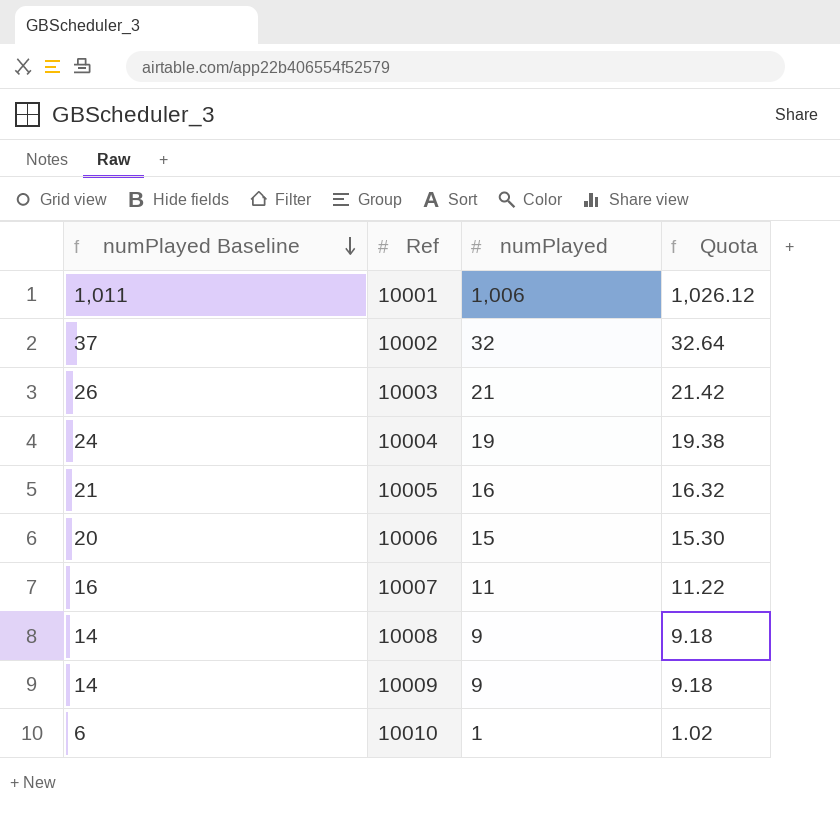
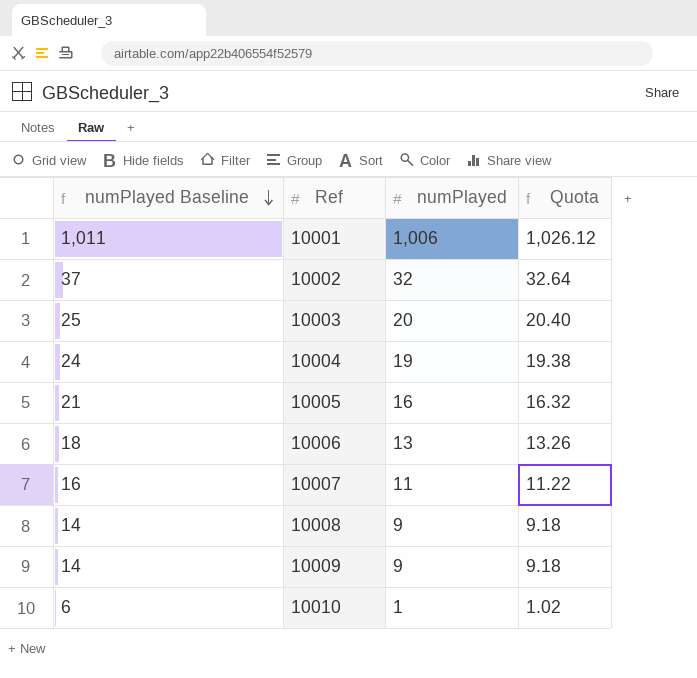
10003 | numPlayed Baseline: 26 -> 25
10003 | numPlayed: 21 -> 20
10003 | Quota: 21.42 -> 20.40
10006 | numPlayed Baseline: 20 -> 18
10006 | numPlayed: 15 -> 13
10006 | Quota: 15.30 -> 13.26

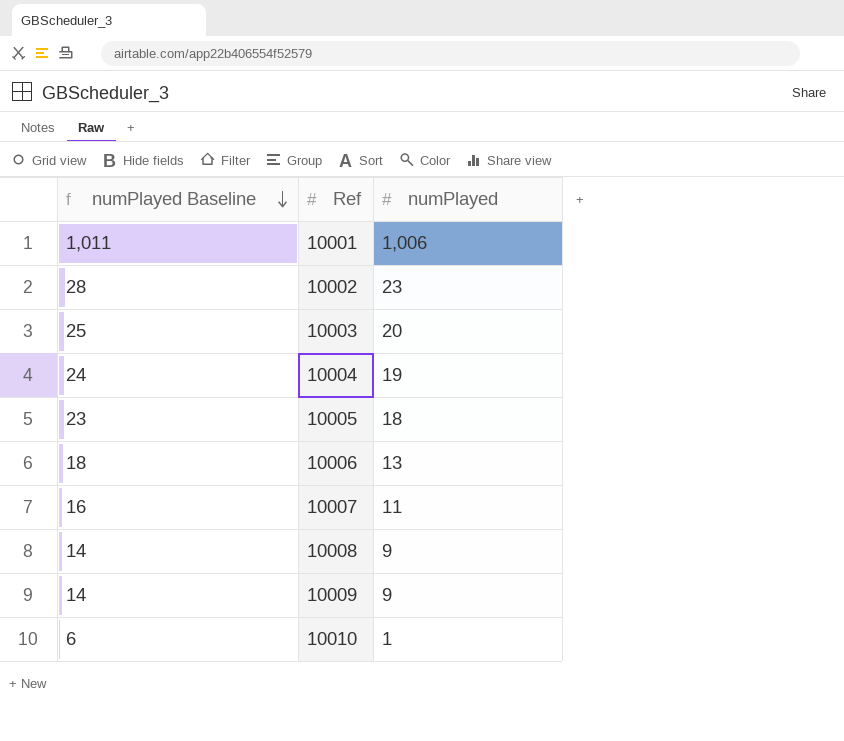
column Quota | formula: [numPlayed] * 1.02 -> none
10002 | numPlayed Baseline: 37 -> 28
10002 | numPlayed: 32 -> 23
10005 | numPlayed Baseline: 21 -> 23
10005 | numPlayed: 16 -> 18

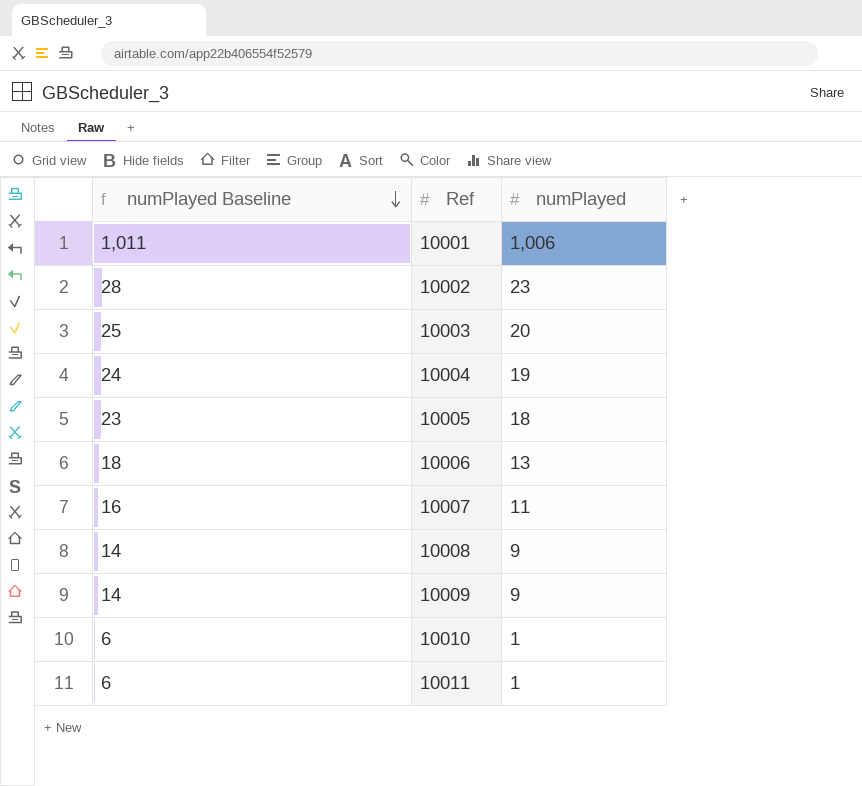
row 10011: none -> 6 | 1

